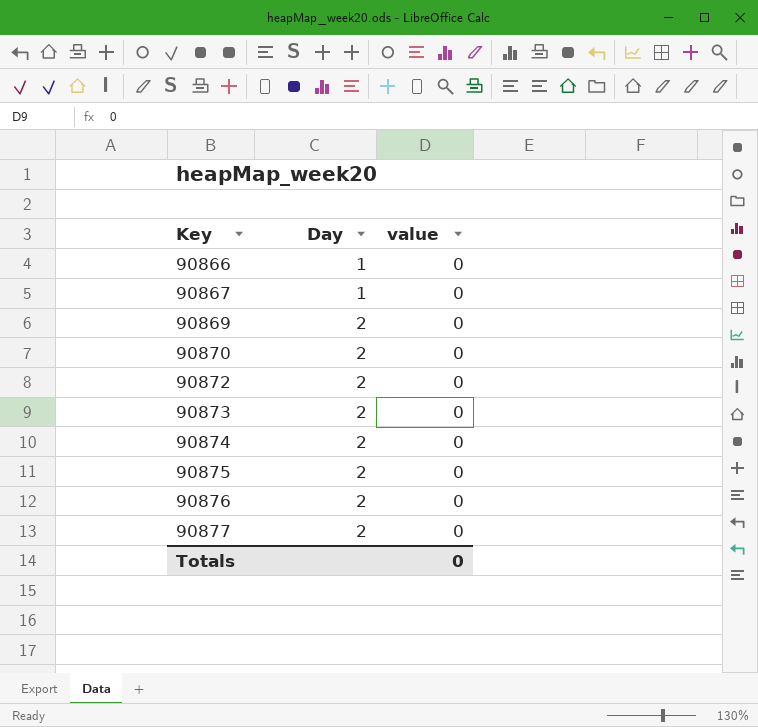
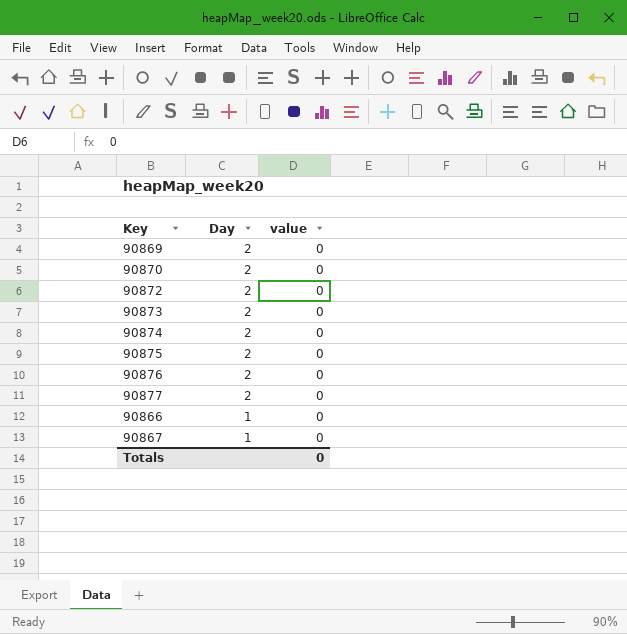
row order: Key ascending -> Day descending

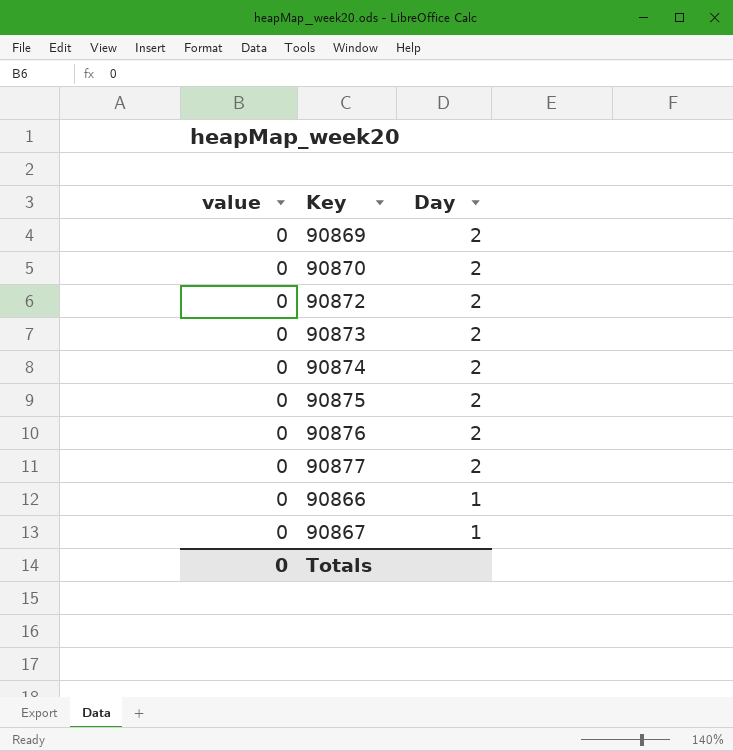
column value | position: 3 -> 1

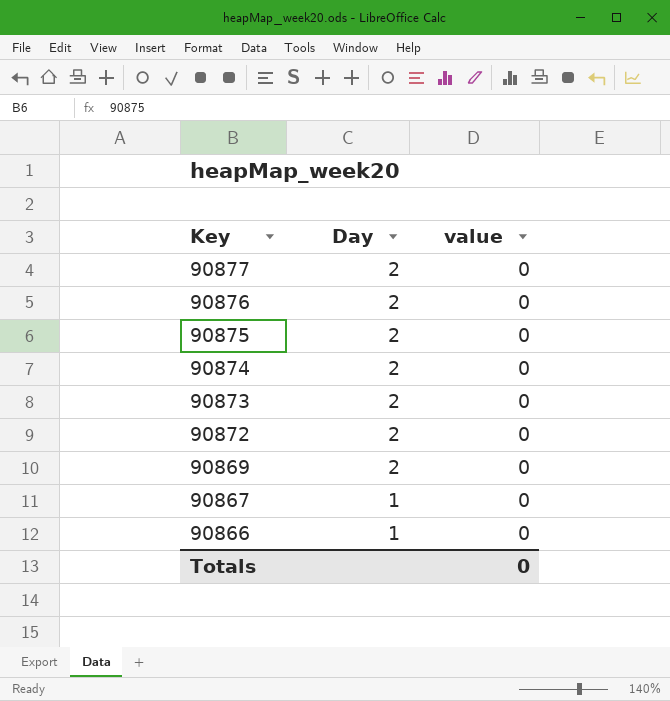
row order: Day descending -> Key descending
column value | position: 1 -> 3
row 90870: 0 | 2 -> none

